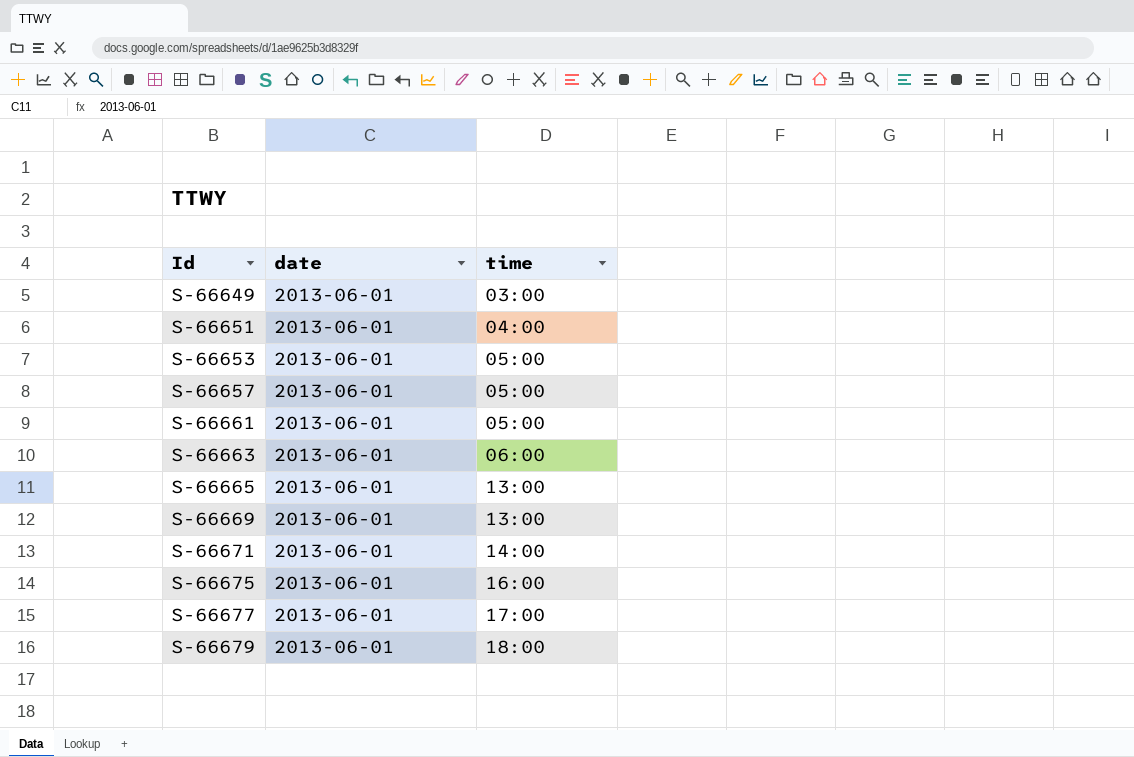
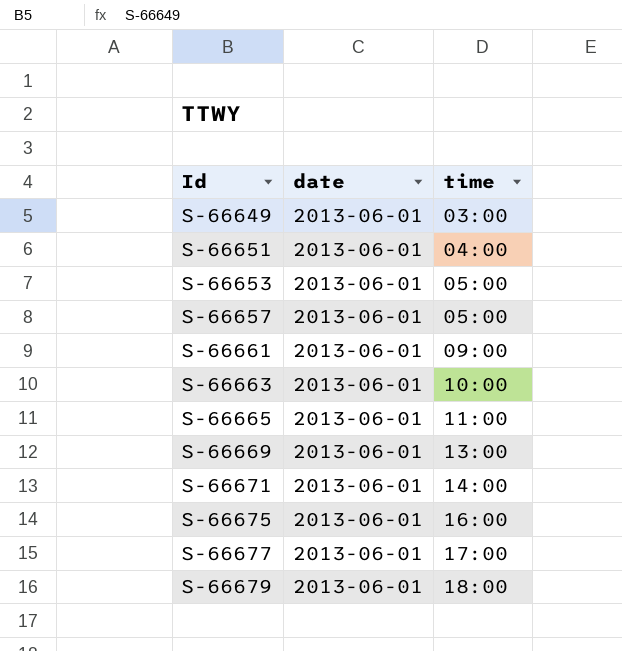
S-66661 | time: 05:00 -> 09:00
S-66663 | time: 06:00 -> 10:00
S-66665 | time: 13:00 -> 11:00

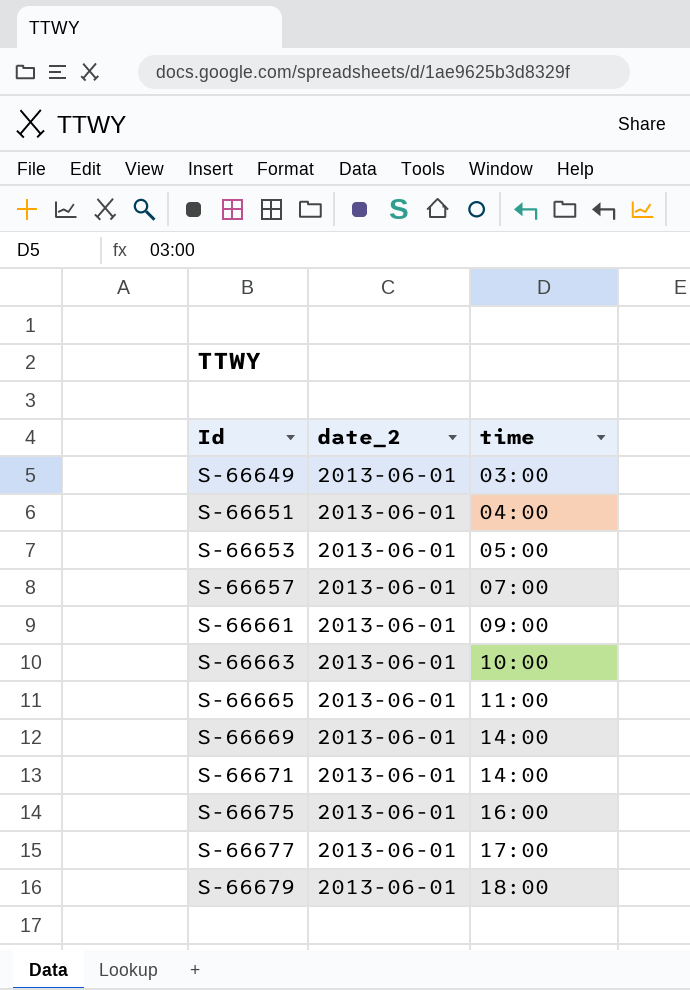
column name: date -> date_2
S-66657 | time: 05:00 -> 07:00
S-66669 | time: 13:00 -> 14:00

